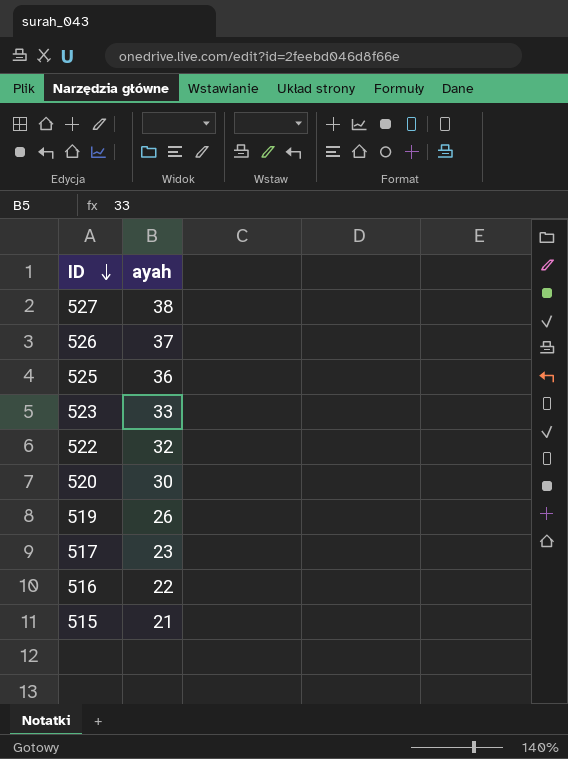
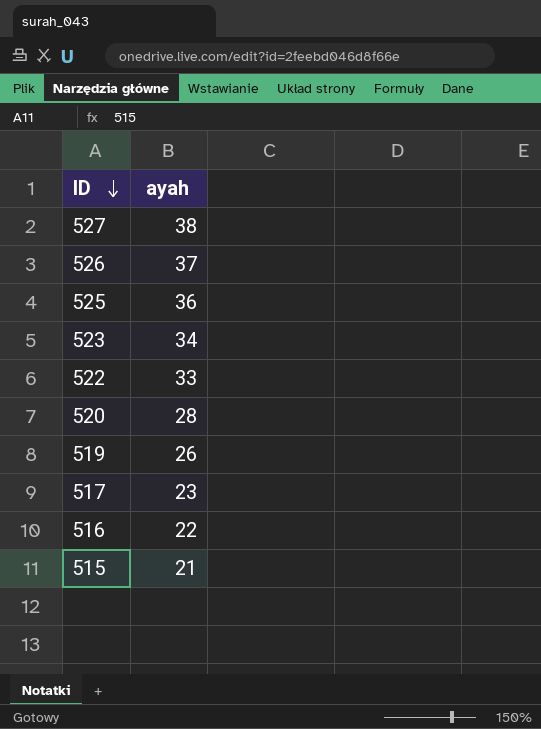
523 | ayah: 33 -> 34
522 | ayah: 32 -> 33
520 | ayah: 30 -> 28

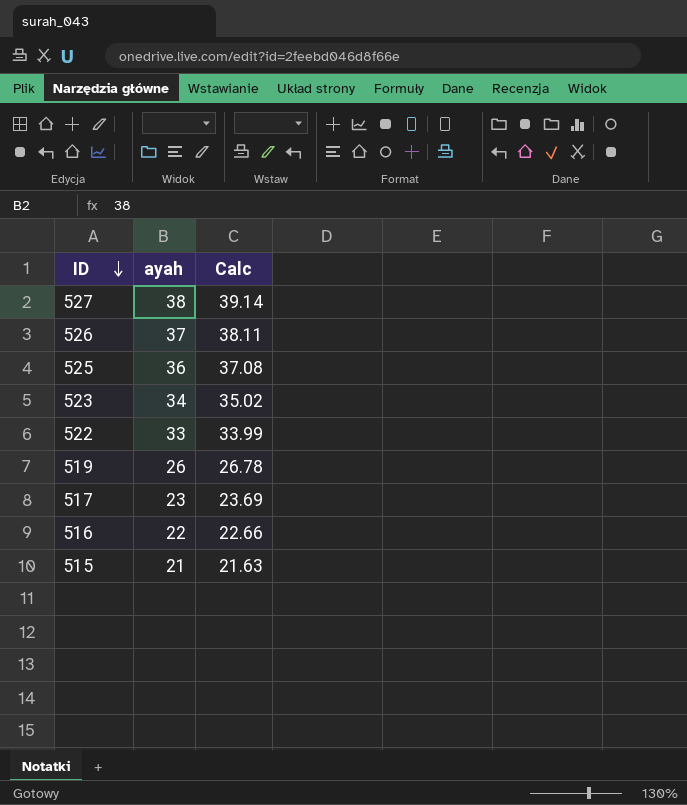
column Calc | formula: none -> [ayah] * 1.03
row 520: 28 -> none

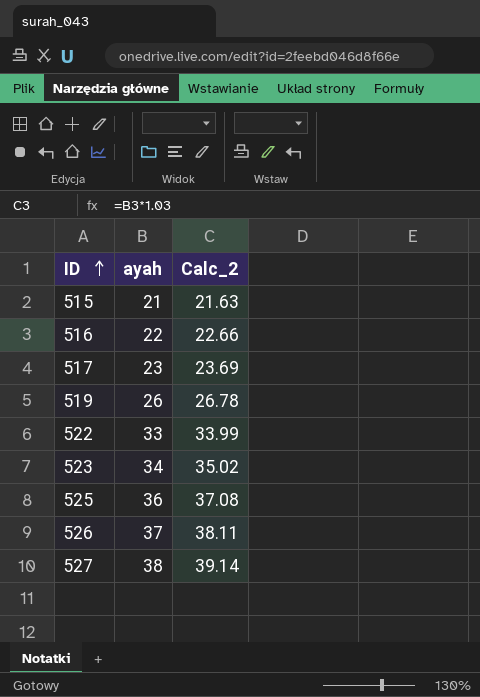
row order: ID descending -> ID ascending
column name: Calc -> Calc_2

